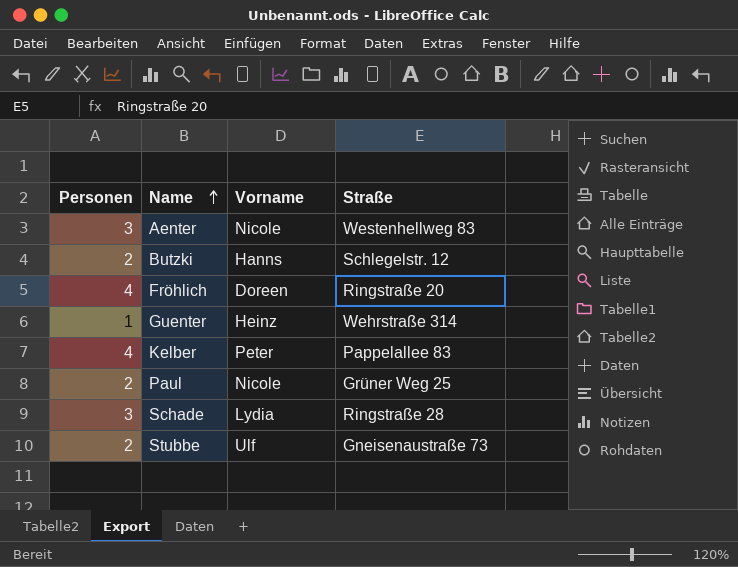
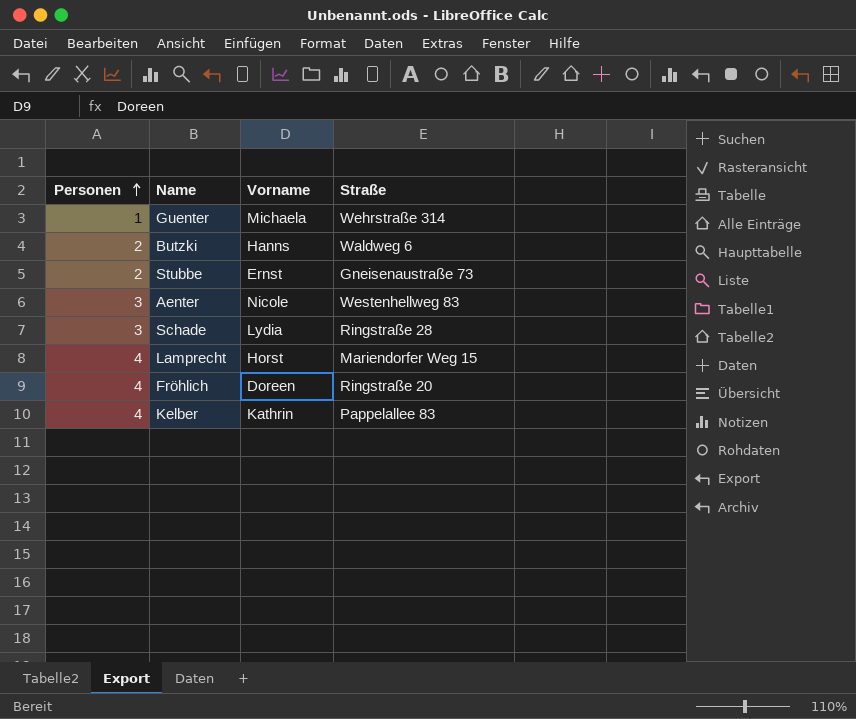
row order: Name ascending -> Personen ascending
row Paul: 2 | Nicole | Grüner Weg 25 -> none
Guenter | Vorname: Heinz -> Michaela
Butzki | Straße: Schlegelstr. 12 -> Waldweg 6
Stubbe | Vorname: Ulf -> Ernst
row Lamprecht: none -> 4 | Horst | Mariendorfer Weg 15
Kelber | Vorname: Peter -> Kathrin

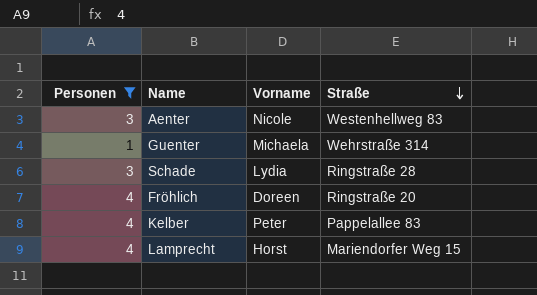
filter: none -> Personen != 2
row order: Personen ascending -> Straße descending
Kelber | Vorname: Kathrin -> Peter

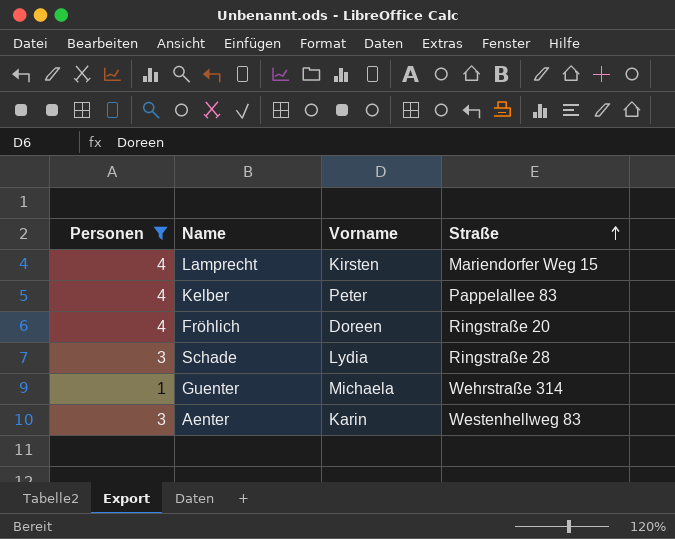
row order: Straße descending -> Straße ascending
Lamprecht | Vorname: Horst -> Kirsten
Aenter | Vorname: Nicole -> Karin

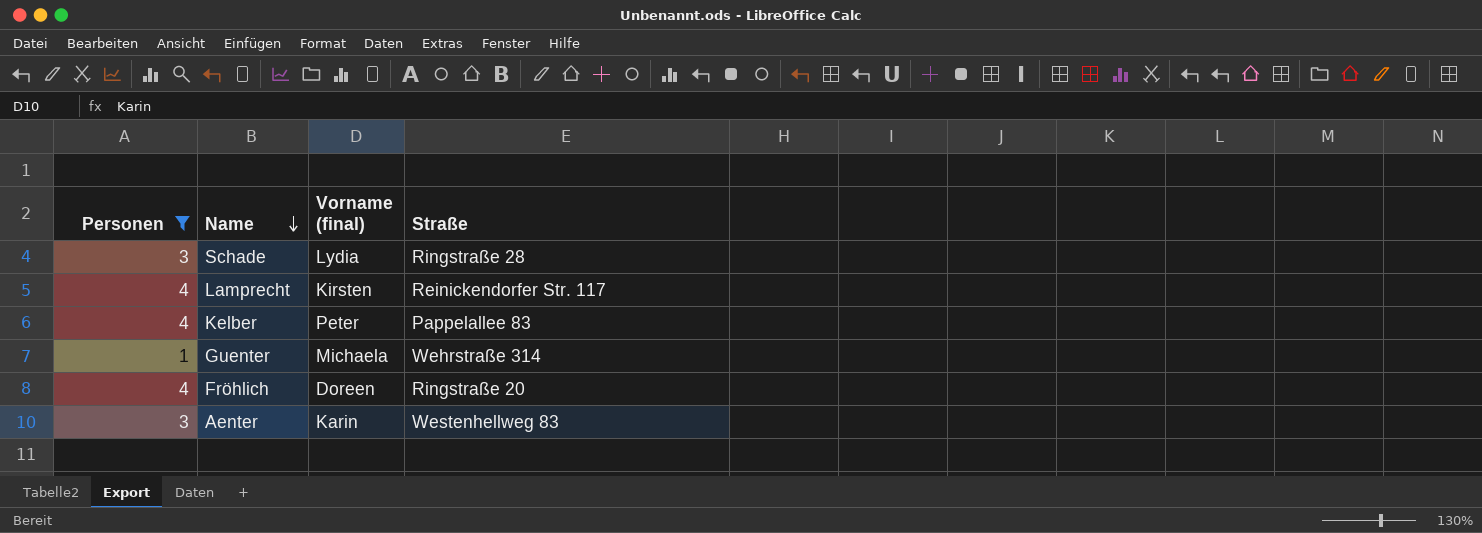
row order: Straße ascending -> Name descending
column name: Vorname -> Vorname (final)
Lamprecht | Straße: Mariendorfer Weg 15 -> Reinickendorfer Str. 117

